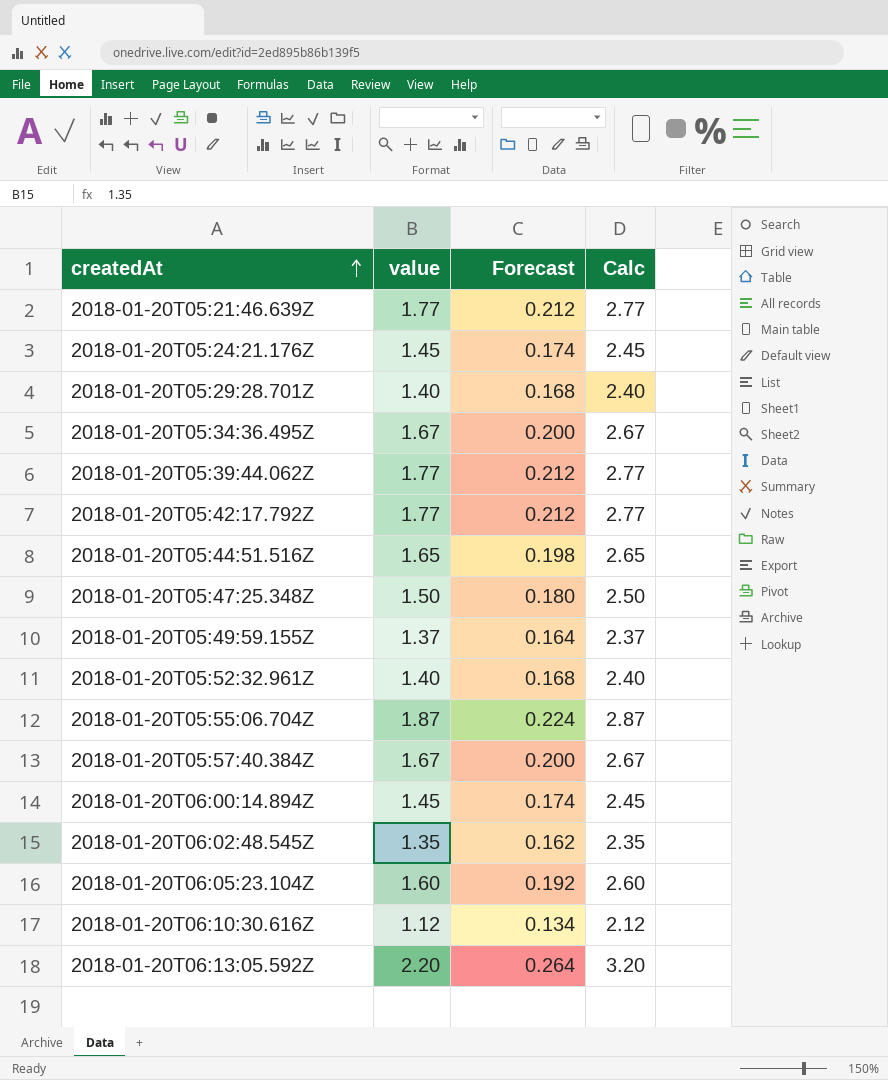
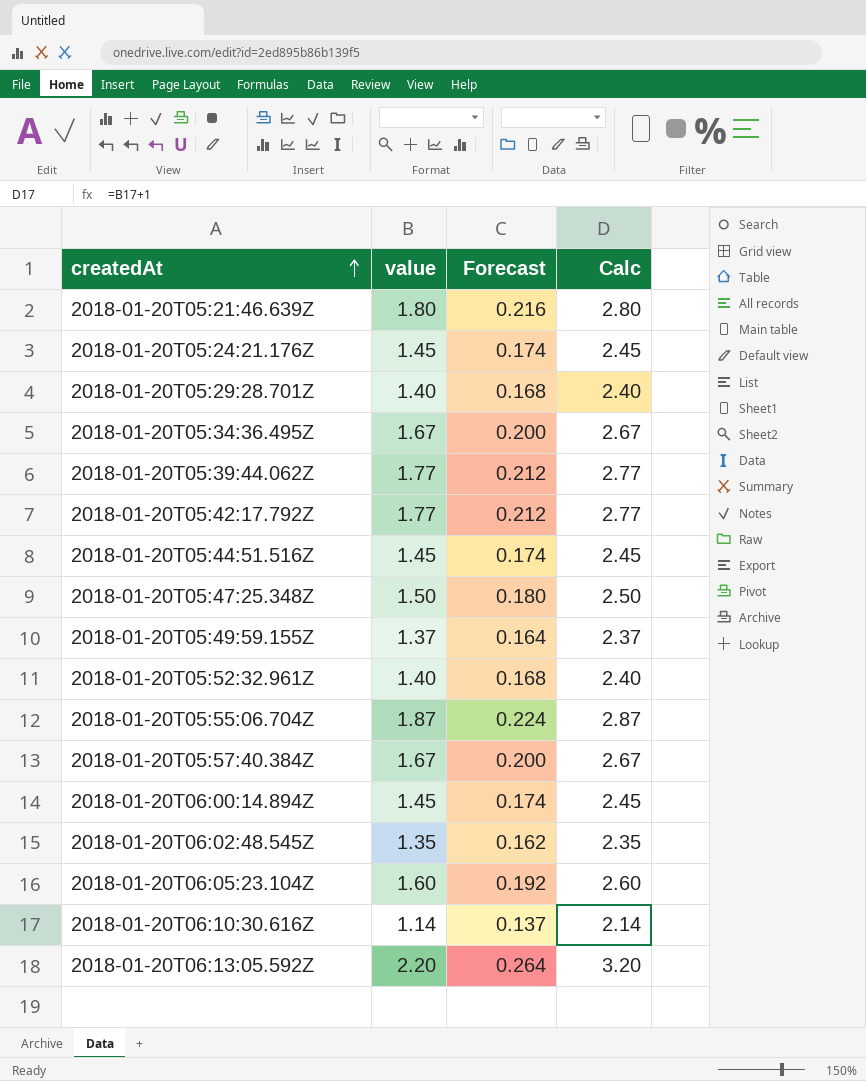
2018-01-20T05:21:46.639Z | value: 1.77 -> 1.80
2018-01-20T05:21:46.639Z | Forecast: 0.212 -> 0.216
2018-01-20T05:21:46.639Z | Calc: 2.77 -> 2.80
2018-01-20T05:44:51.516Z | value: 1.65 -> 1.45
2018-01-20T05:44:51.516Z | Forecast: 0.198 -> 0.174
2018-01-20T05:44:51.516Z | Calc: 2.65 -> 2.45
2018-01-20T06:10:30.616Z | value: 1.12 -> 1.14
2018-01-20T06:10:30.616Z | Forecast: 0.134 -> 0.137
2018-01-20T06:10:30.616Z | Calc: 2.12 -> 2.14

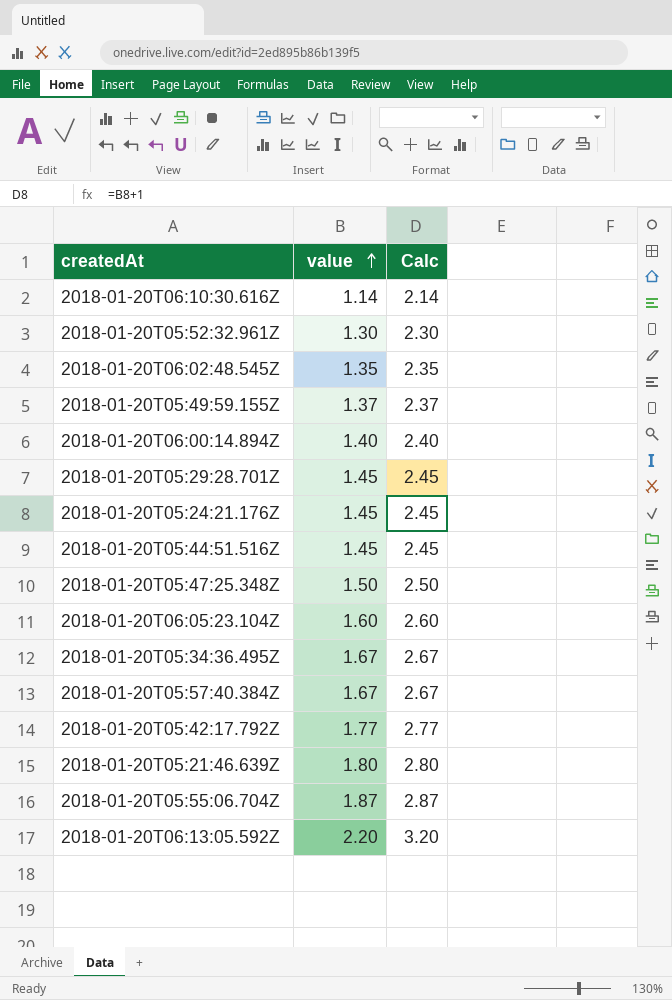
row order: createdAt ascending -> value ascending
column Forecast | formula: [value] * 0.12 -> none
row 2018-01-20T05:39:44.062Z: 1.77 | 0.212 | 2.77 -> none
2018-01-20T05:52:32.961Z | value: 1.40 -> 1.30
2018-01-20T05:52:32.961Z | Calc: 2.40 -> 2.30
2018-01-20T06:00:14.894Z | value: 1.45 -> 1.40
2018-01-20T06:00:14.894Z | Calc: 2.45 -> 2.40
2018-01-20T05:29:28.701Z | value: 1.40 -> 1.45
2018-01-20T05:29:28.701Z | Calc: 2.40 -> 2.45

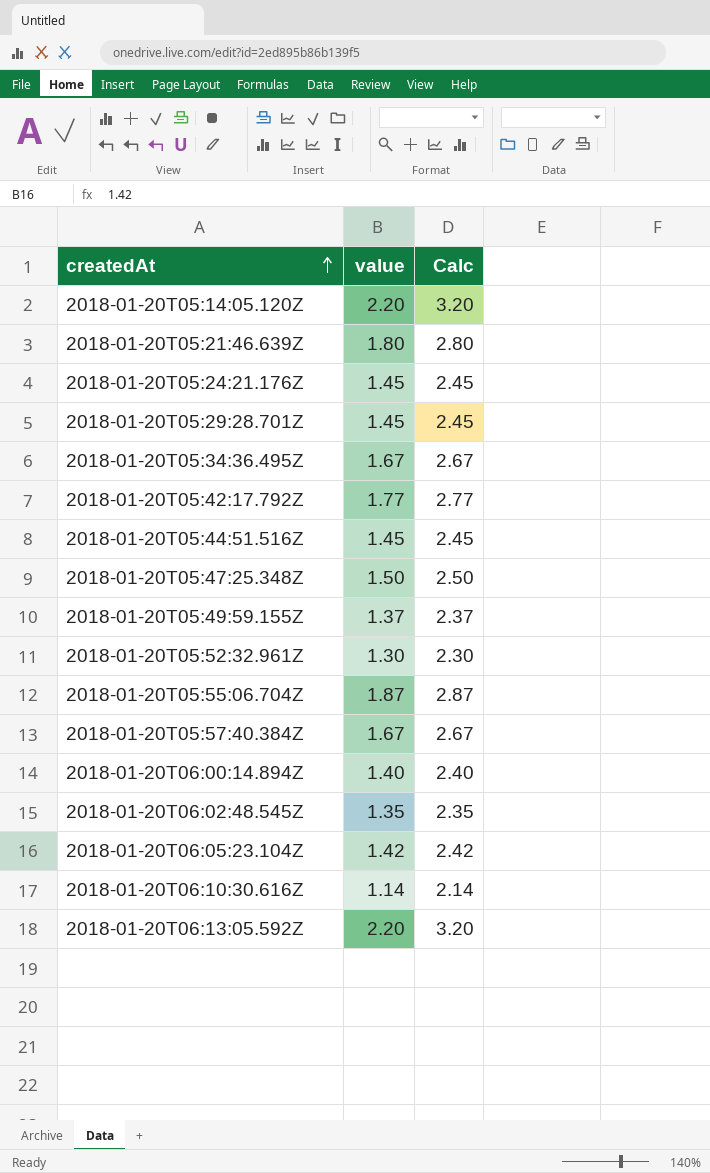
row order: value ascending -> createdAt ascending
row 2018-01-20T05:14:05.120Z: none -> 2.20 | 3.20
2018-01-20T06:05:23.104Z | value: 1.60 -> 1.42
2018-01-20T06:05:23.104Z | Calc: 2.60 -> 2.42

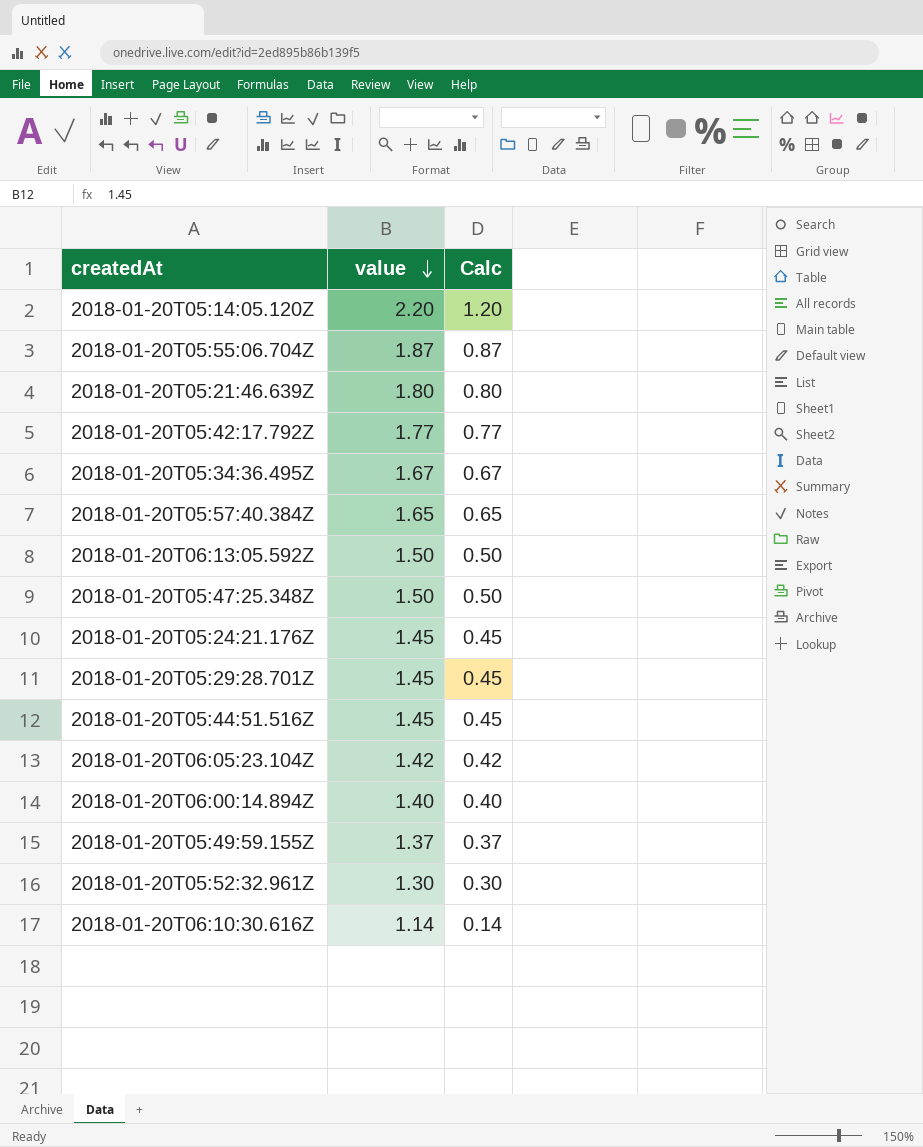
row order: createdAt ascending -> value descending
column Calc | formula: [value] + 1 -> [value] - 1
row 2018-01-20T06:02:48.545Z: 1.35 | 2.35 -> none
2018-01-20T05:57:40.384Z | value: 1.67 -> 1.65
2018-01-20T06:13:05.592Z | value: 2.20 -> 1.50

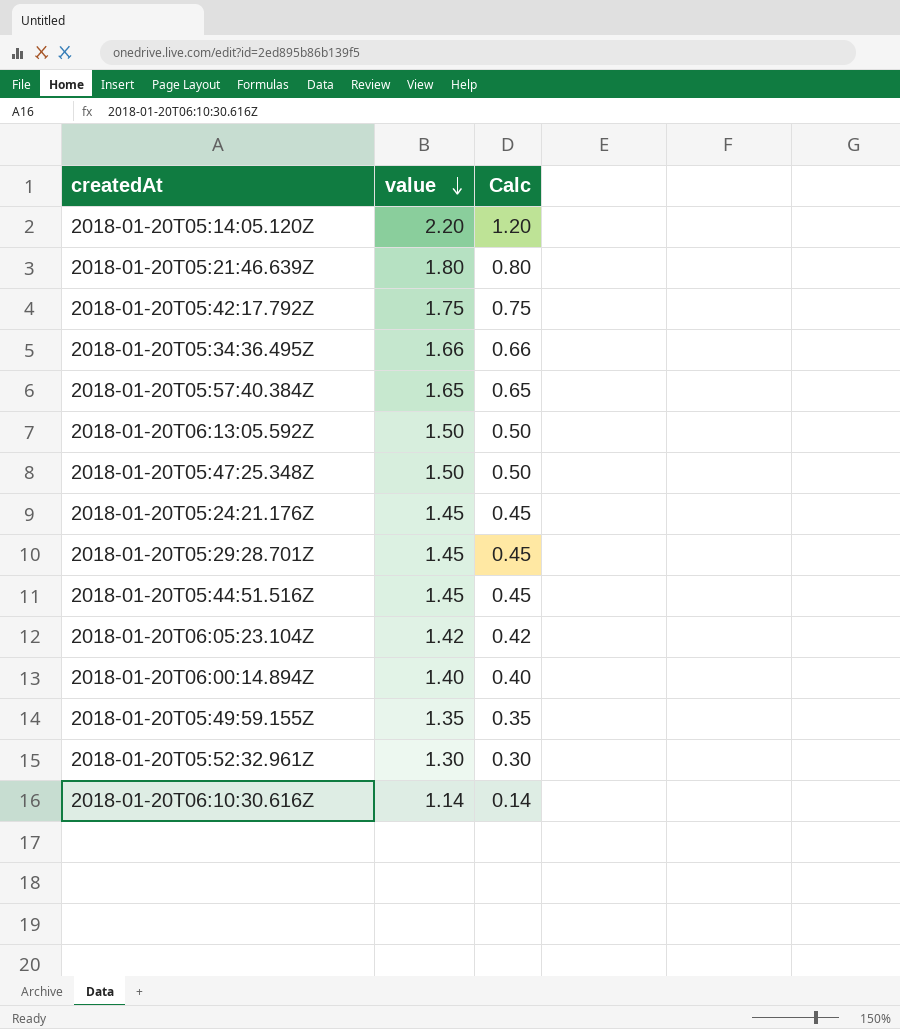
row 2018-01-20T05:55:06.704Z: 1.87 | 0.87 -> none
2018-01-20T05:42:17.792Z | value: 1.77 -> 1.75
2018-01-20T05:42:17.792Z | Calc: 0.77 -> 0.75
2018-01-20T05:34:36.495Z | value: 1.67 -> 1.66
2018-01-20T05:34:36.495Z | Calc: 0.67 -> 0.66
2018-01-20T05:49:59.155Z | value: 1.37 -> 1.35
2018-01-20T05:49:59.155Z | Calc: 0.37 -> 0.35

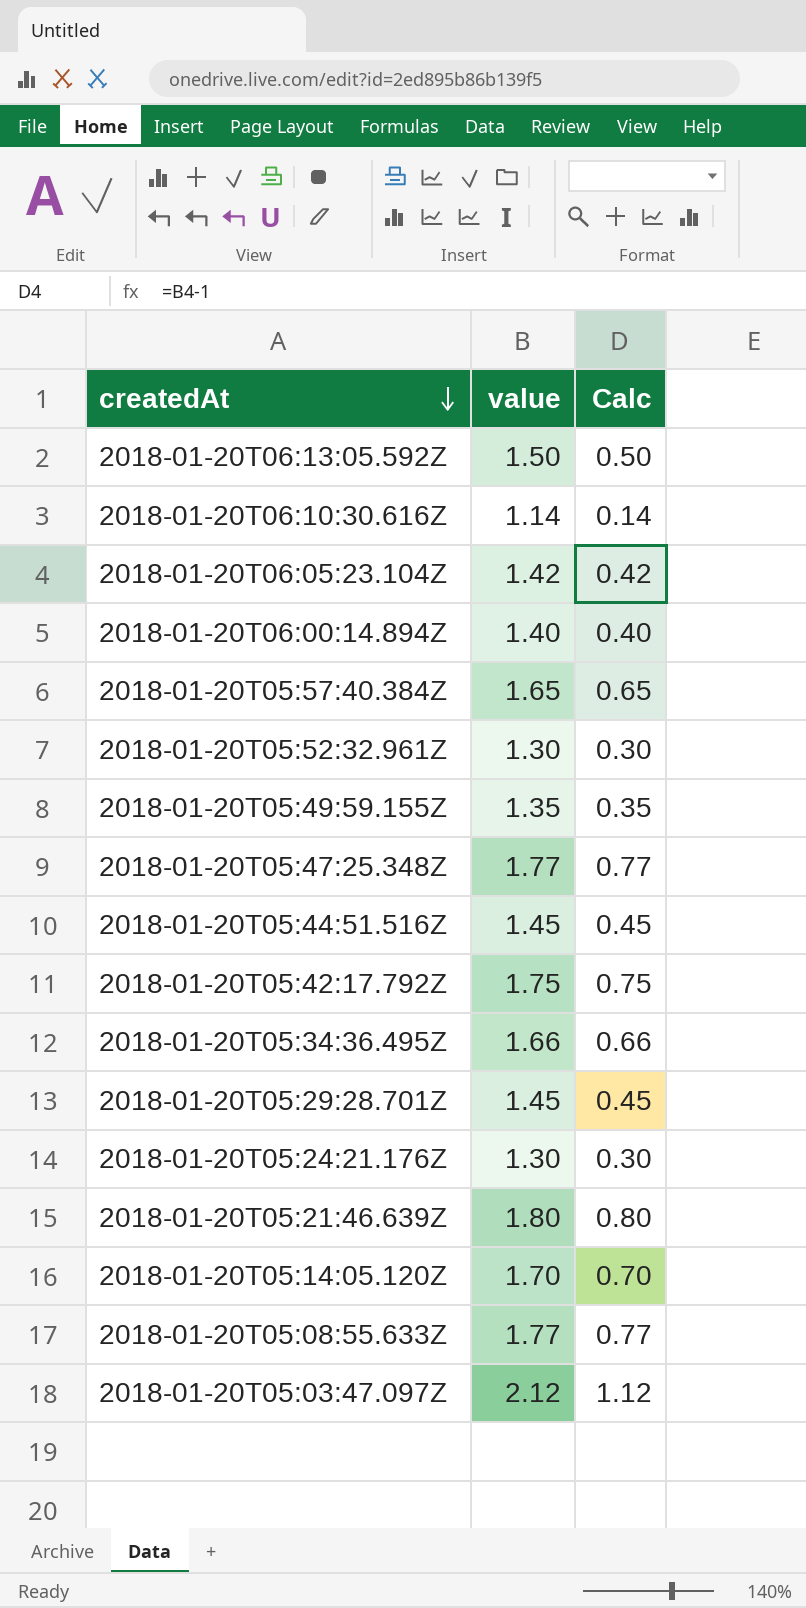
row order: value descending -> createdAt descending
2018-01-20T05:47:25.348Z | value: 1.50 -> 1.77
2018-01-20T05:47:25.348Z | Calc: 0.50 -> 0.77
2018-01-20T05:24:21.176Z | value: 1.45 -> 1.30
2018-01-20T05:24:21.176Z | Calc: 0.45 -> 0.30
2018-01-20T05:14:05.120Z | value: 2.20 -> 1.70
2018-01-20T05:14:05.120Z | Calc: 1.20 -> 0.70
row 2018-01-20T05:08:55.633Z: none -> 1.77 | 0.77
row 2018-01-20T05:03:47.097Z: none -> 2.12 | 1.12

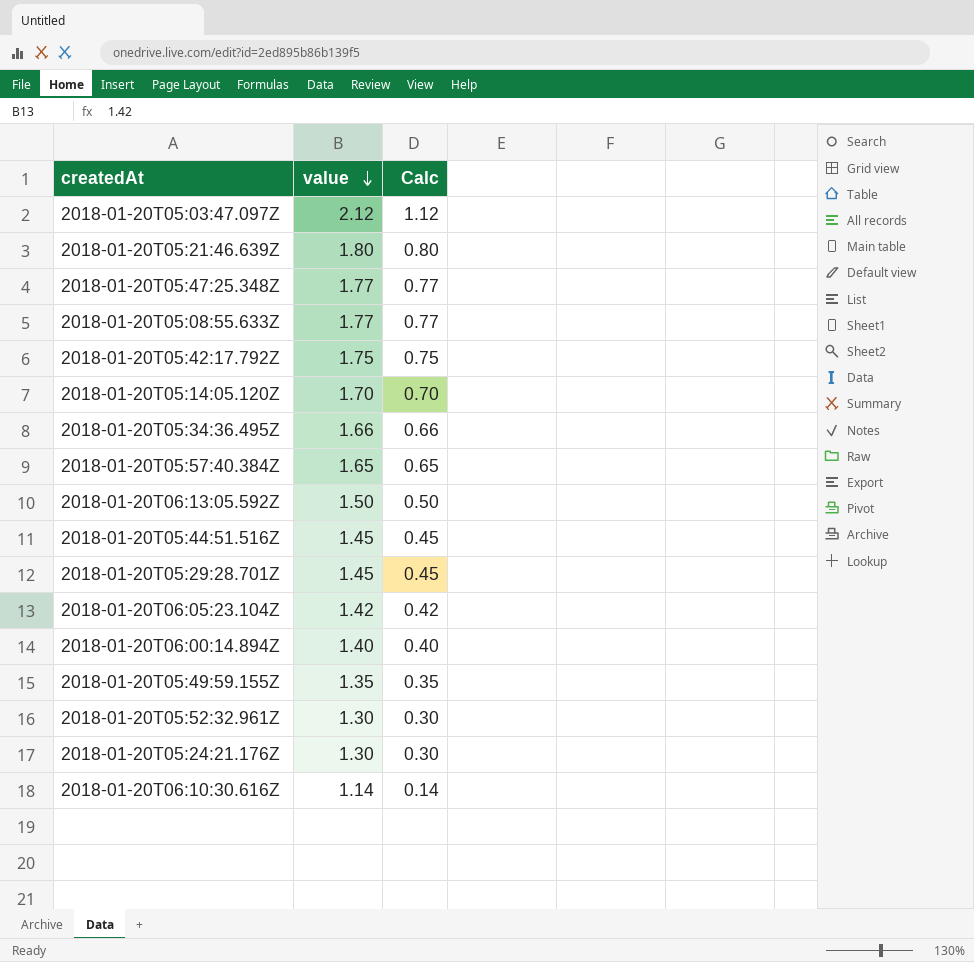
row order: createdAt descending -> value descending

